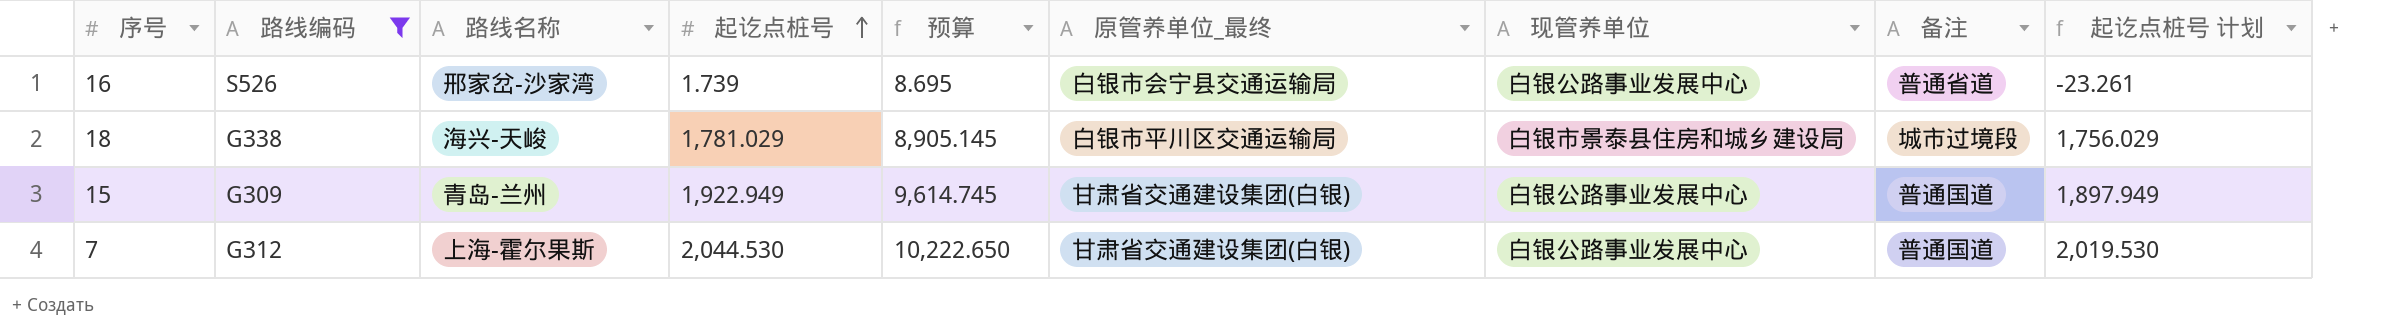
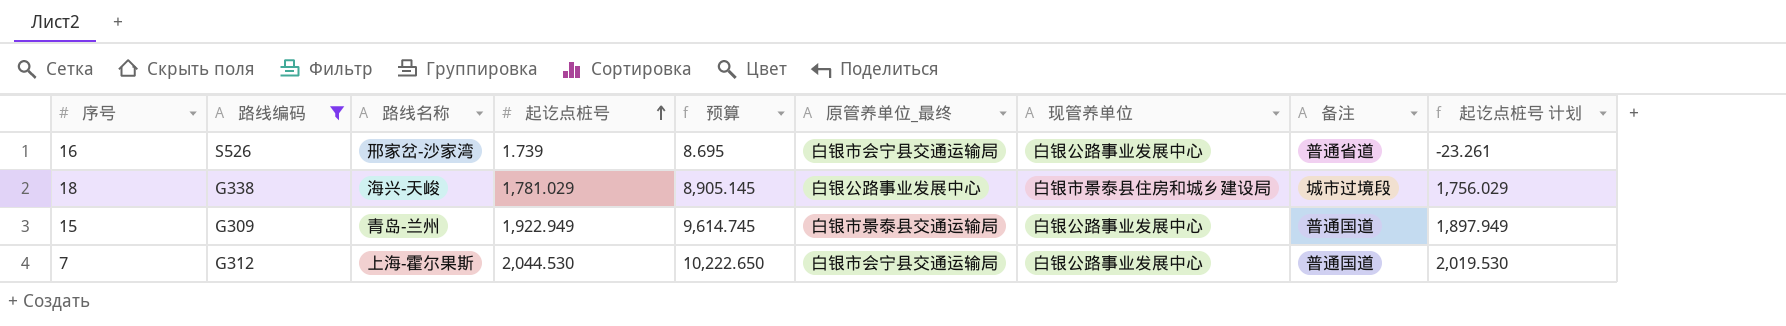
18 | 原管养单位_最终: 白银市平川区交通运输局 -> 白银公路事业发展中心
15 | 原管养单位_最终: 甘肃省交通建设集团(白银) -> 白银市景泰县交通运输局
7 | 原管养单位_最终: 甘肃省交通建设集团(白银) -> 白银市会宁县交通运输局

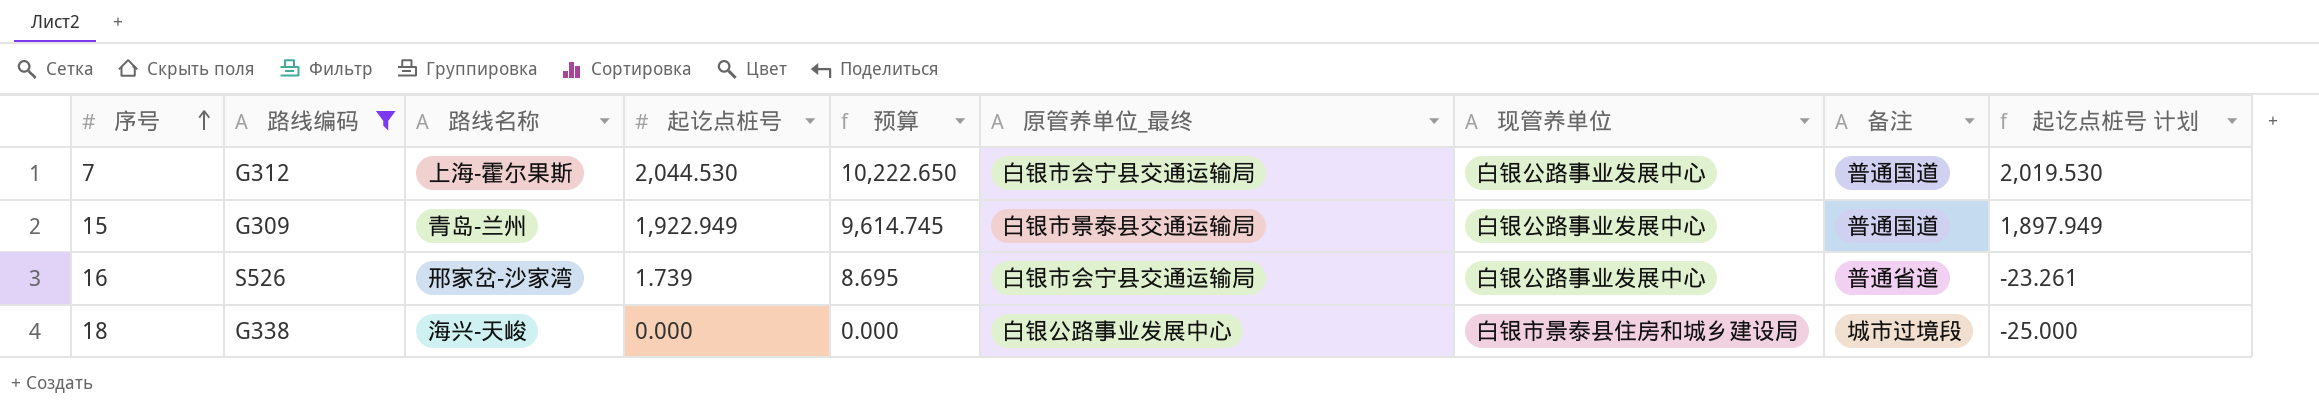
row order: 起讫点桩号 ascending -> 序号 ascending
18 | 起讫点桩号: 1,781.029 -> 0.000
18 | 预算: 8,905.145 -> 0.000
18 | 起讫点桩号 计划: 1,756.029 -> -25.000

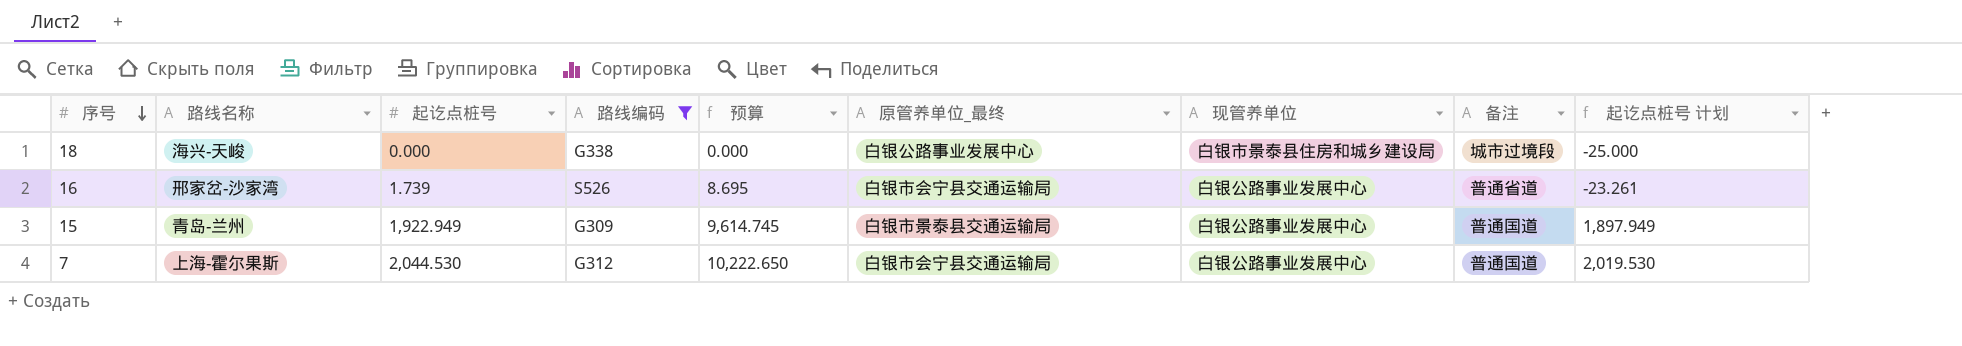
row order: 序号 ascending -> 序号 descending
column 路线编码 | position: 2 -> 4

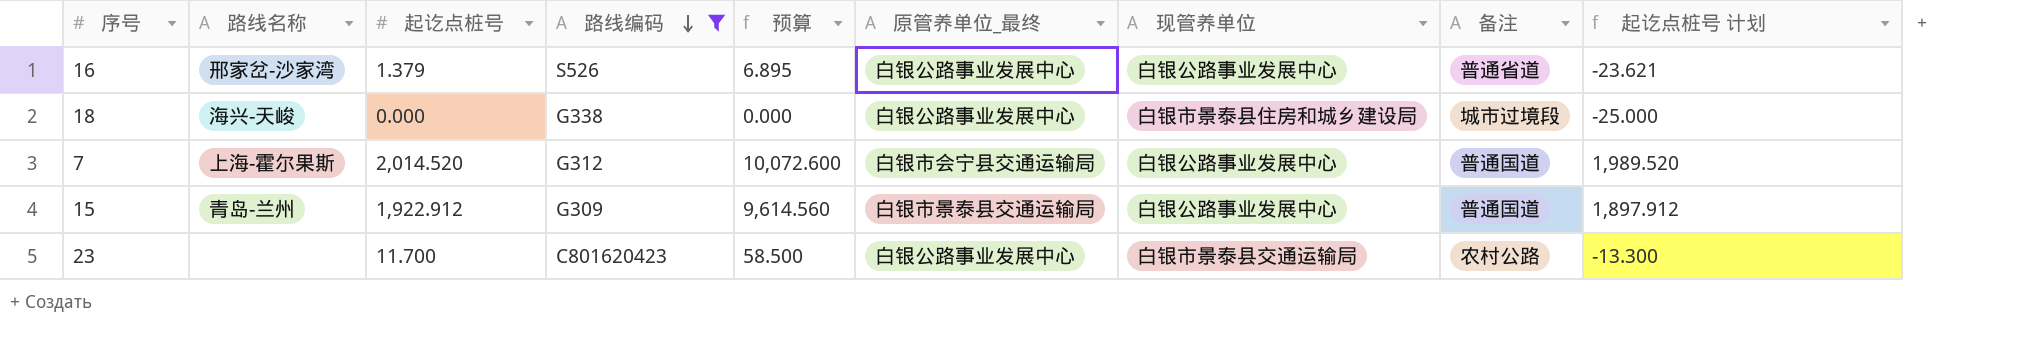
row order: 序号 descending -> 路线编码 descending
16 | 起讫点桩号: 1.739 -> 1.379
16 | 预算: 8.695 -> 6.895
16 | 原管养单位_最终: 白银市会宁县交通运输局 -> 白银公路事业发展中心
16 | 起讫点桩号 计划: -23.261 -> -23.621
7 | 起讫点桩号: 2,044.530 -> 2,014.520
7 | 预算: 10,222.650 -> 10,072.600
7 | 起讫点桩号 计划: 2,019.530 -> 1,989.520
15 | 起讫点桩号: 1,922.949 -> 1,922.912
15 | 预算: 9,614.745 -> 9,614.560
15 | 起讫点桩号 计划: 1,897.949 -> 1,897.912
row 23: none -> none | 11.700 | C801620423 | 58.500 | 白银公路事业发展中心 | 白银市景泰县交通运输局 | 农村公路 | -13.300

